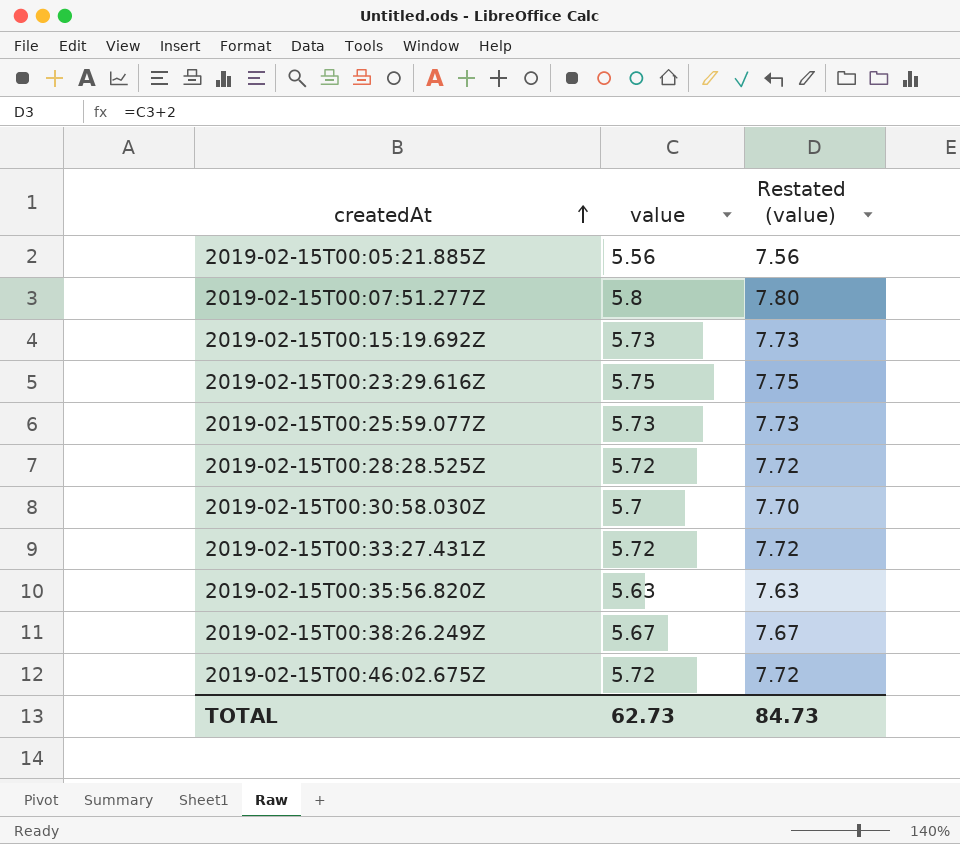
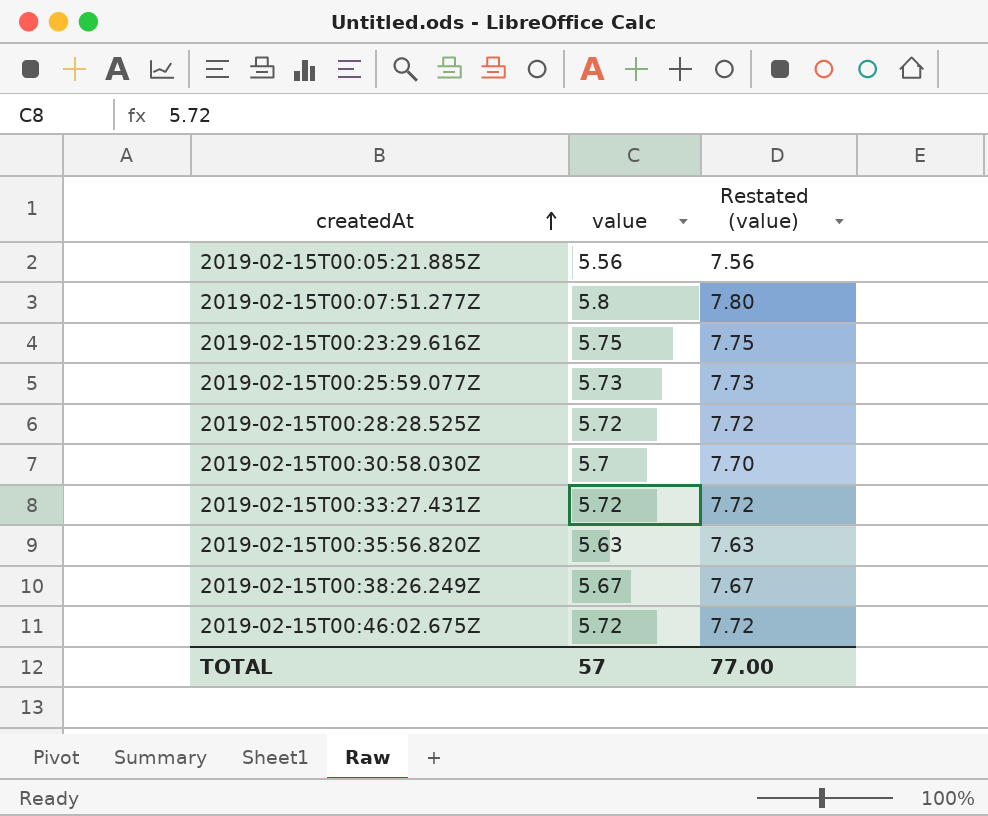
row 2019-02-15T00:15:19.692Z: 5.73 | 7.73 -> none
TOTAL | value: 62.73 -> 57
TOTAL | Restated (value): 84.73 -> 77.00

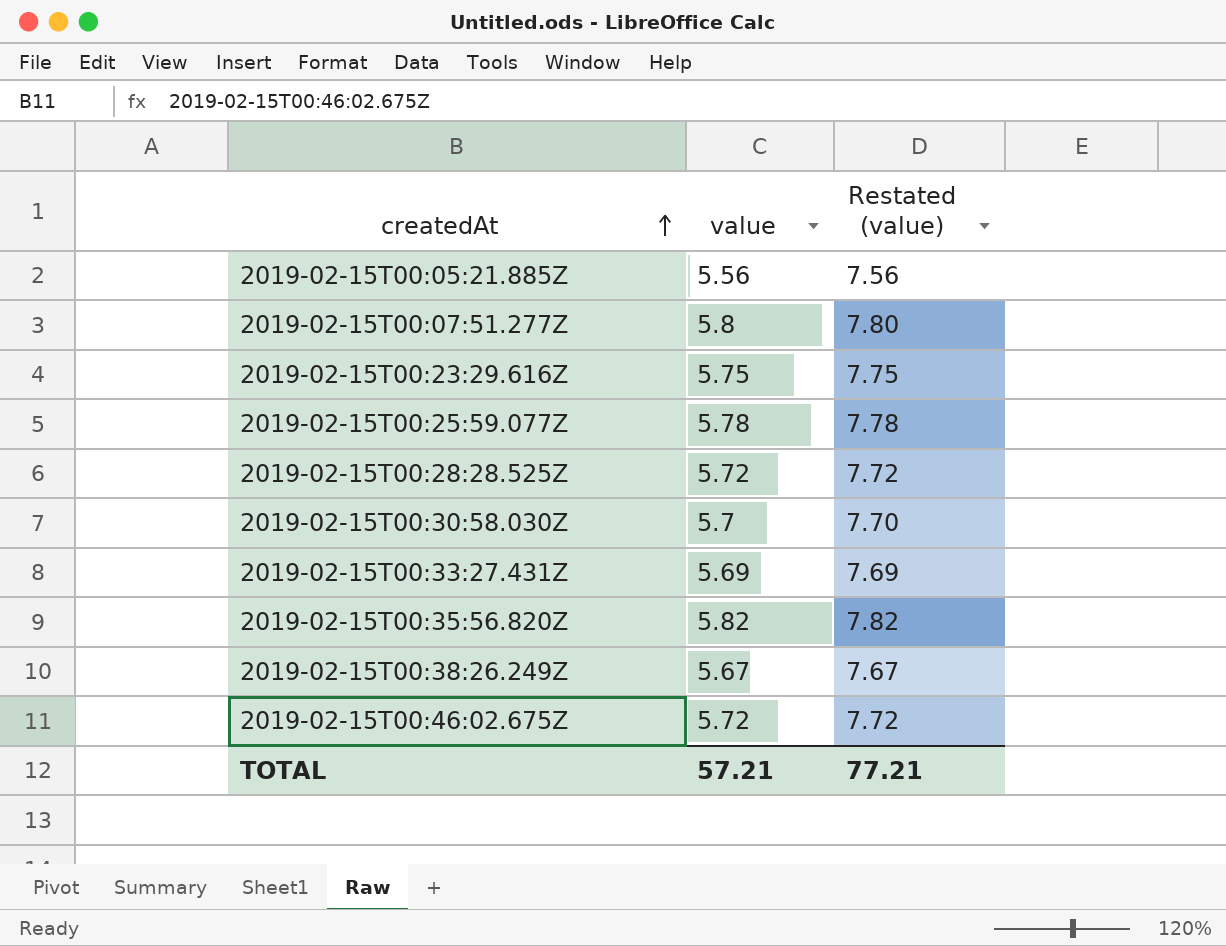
2019-02-15T00:25:59.077Z | value: 5.73 -> 5.78
2019-02-15T00:25:59.077Z | Restated (value): 7.73 -> 7.78
2019-02-15T00:33:27.431Z | value: 5.72 -> 5.69
2019-02-15T00:33:27.431Z | Restated (value): 7.72 -> 7.69
2019-02-15T00:35:56.820Z | value: 5.63 -> 5.82
2019-02-15T00:35:56.820Z | Restated (value): 7.63 -> 7.82
TOTAL | value: 57 -> 57.21
TOTAL | Restated (value): 77.00 -> 77.21

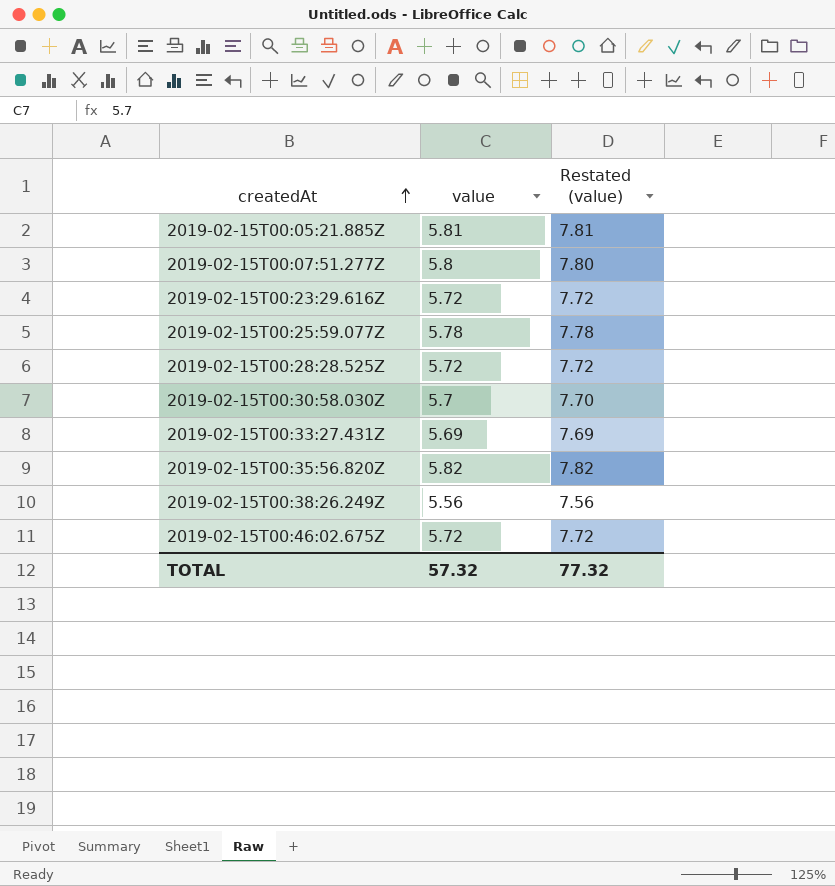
2019-02-15T00:05:21.885Z | value: 5.56 -> 5.81
2019-02-15T00:05:21.885Z | Restated (value): 7.56 -> 7.81
2019-02-15T00:23:29.616Z | value: 5.75 -> 5.72
2019-02-15T00:23:29.616Z | Restated (value): 7.75 -> 7.72
2019-02-15T00:38:26.249Z | value: 5.67 -> 5.56
2019-02-15T00:38:26.249Z | Restated (value): 7.67 -> 7.56
TOTAL | value: 57.21 -> 57.32
TOTAL | Restated (value): 77.21 -> 77.32

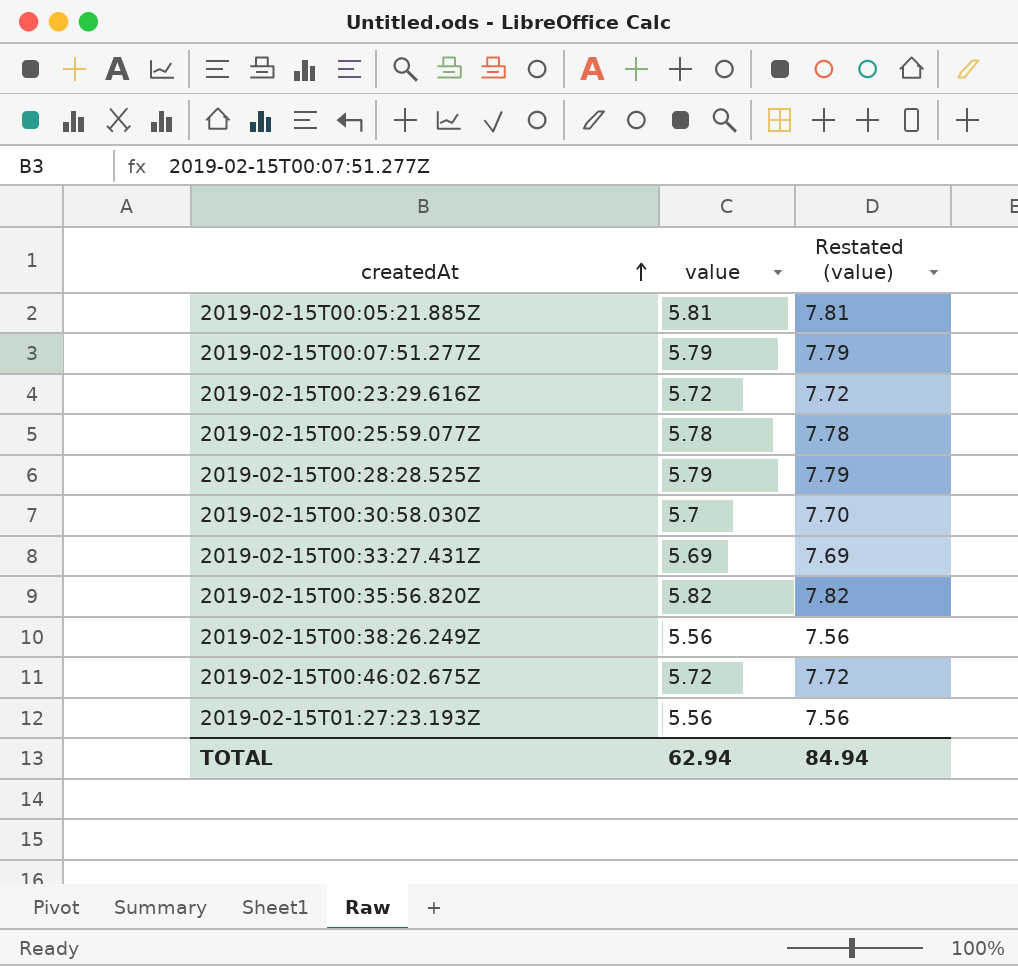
2019-02-15T00:07:51.277Z | value: 5.8 -> 5.79
2019-02-15T00:07:51.277Z | Restated (value): 7.80 -> 7.79
2019-02-15T00:28:28.525Z | value: 5.72 -> 5.79
2019-02-15T00:28:28.525Z | Restated (value): 7.72 -> 7.79
row 2019-02-15T01:27:23.193Z: none -> 5.56 | 7.56
TOTAL | value: 57.32 -> 62.94
TOTAL | Restated (value): 77.32 -> 84.94

